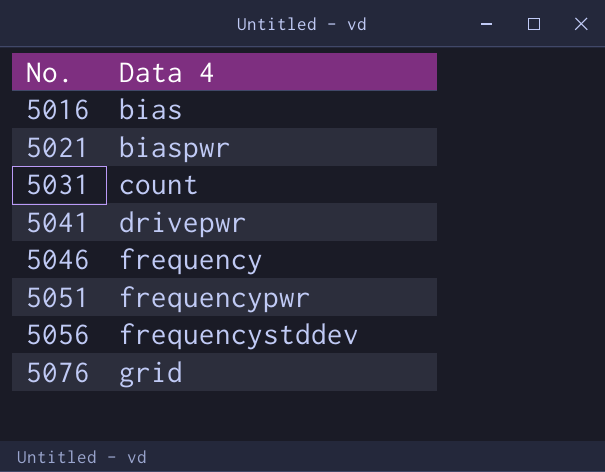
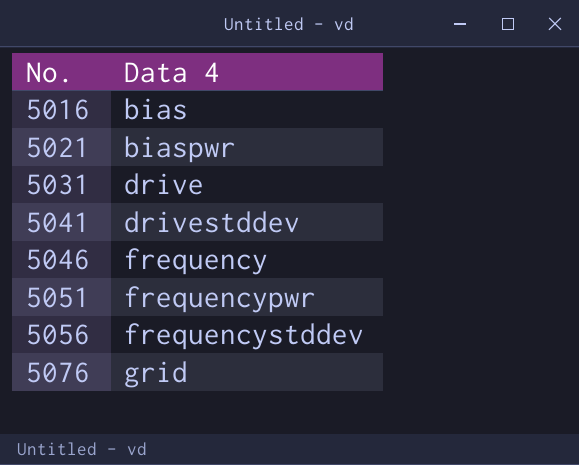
5031 | Data 4: count -> drive
5041 | Data 4: drivepwr -> drivestddev

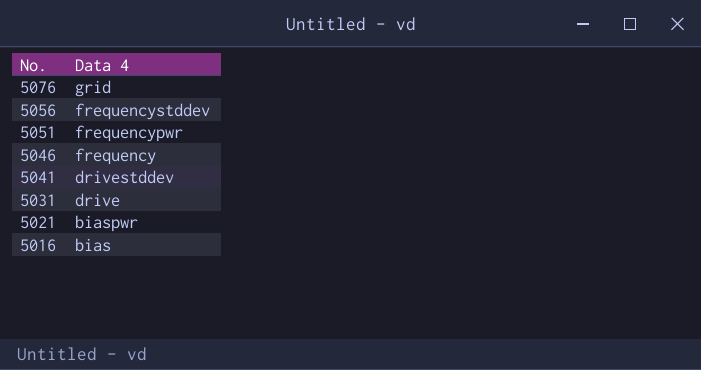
row order: No. ascending -> No. descending

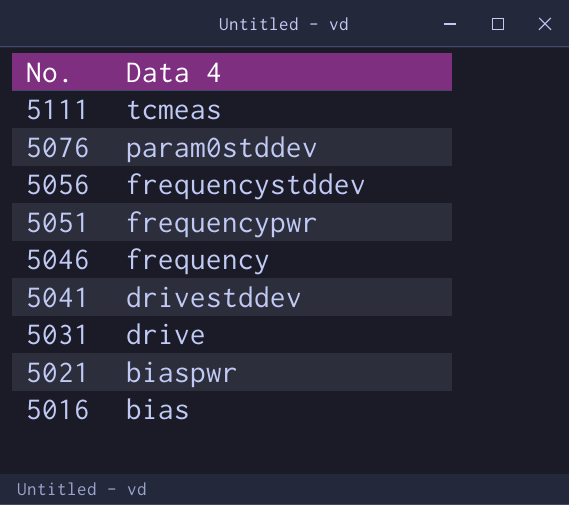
row 5111: none -> tcmeas
5076 | Data 4: grid -> param0stddev

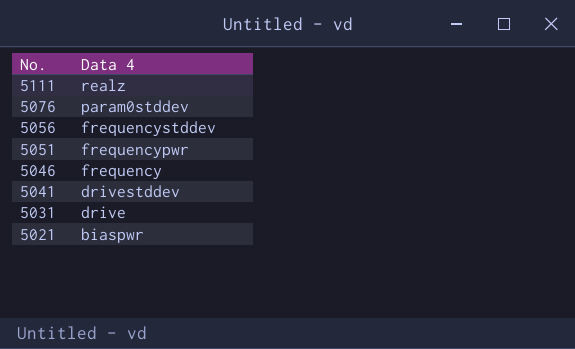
row 5016: bias -> none
5111 | Data 4: tcmeas -> realz

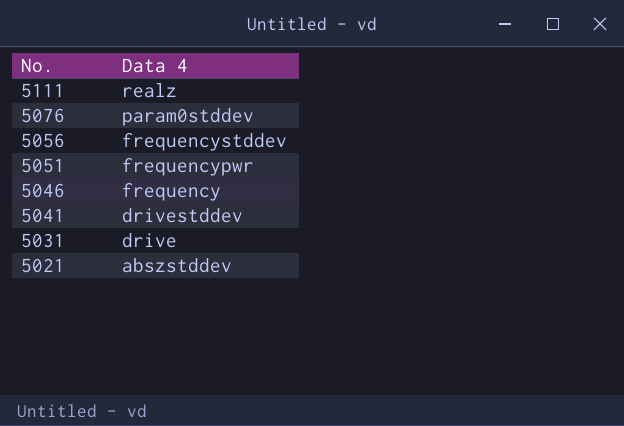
5021 | Data 4: biaspwr -> abszstddev

